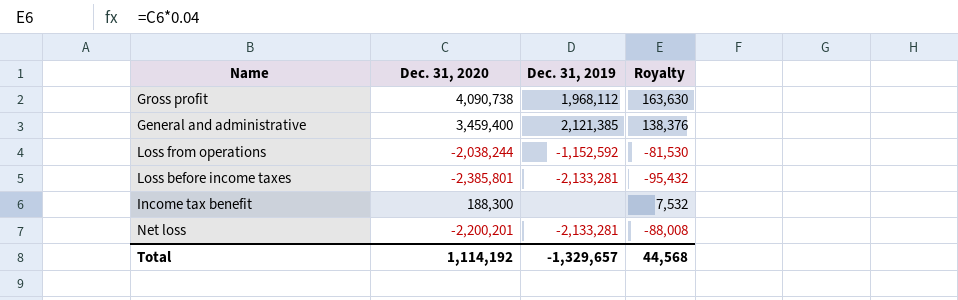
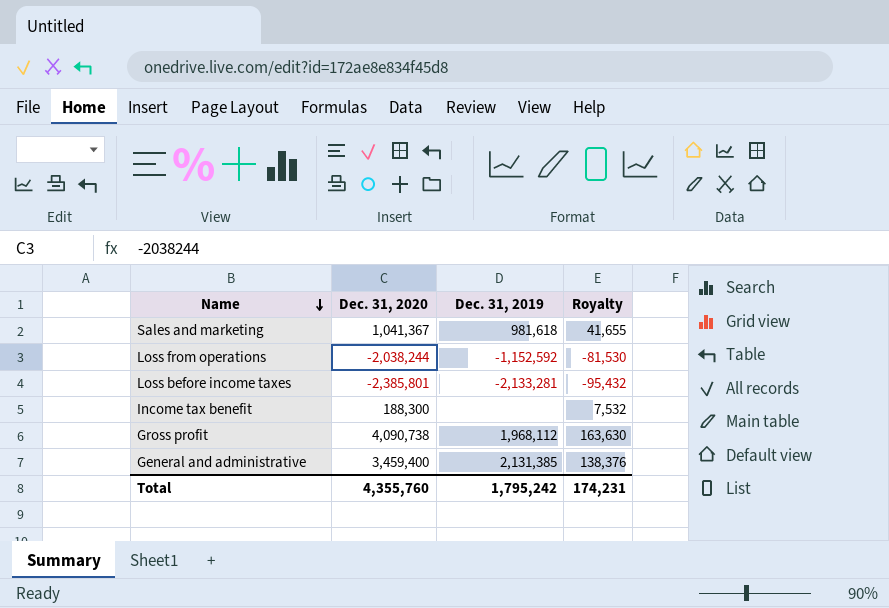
row order: none -> Name descending
row Net loss: -2,200,201 | -2,133,281 | -88,008 -> none
row Sales and marketing: none -> 1,041,367 | 981,618 | 41,655
General and administrative | Dec. 31, 2019: 2,121,385 -> 2,131,385
Total | Dec. 31, 2020: 1,114,192 -> 4,355,760
Total | Dec. 31, 2019: -1,329,657 -> 1,795,242
Total | Royalty: 44,568 -> 174,231

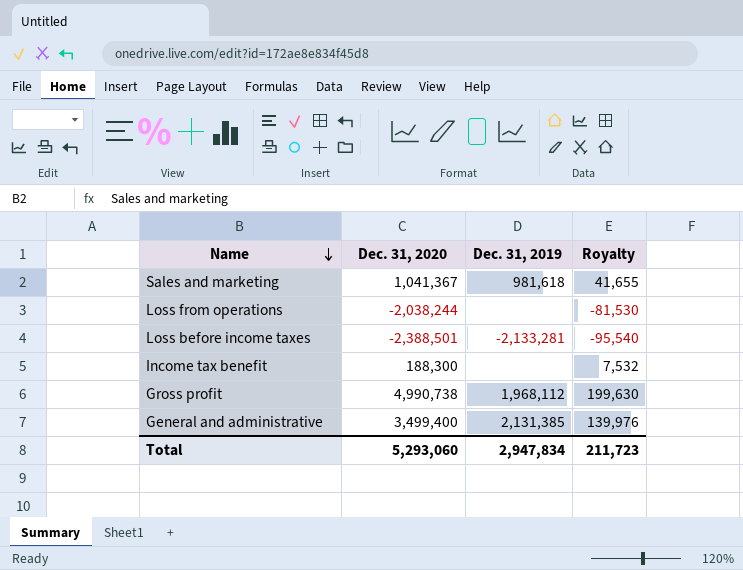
Loss from operations | Dec. 31, 2019: -1,152,592 -> none
Loss before income taxes | Dec. 31, 2020: -2,385,801 -> -2,388,501
Loss before income taxes | Royalty: -95,432 -> -95,540
Gross profit | Dec. 31, 2020: 4,090,738 -> 4,990,738
Gross profit | Royalty: 163,630 -> 199,630
General and administrative | Dec. 31, 2020: 3,459,400 -> 3,499,400
General and administrative | Royalty: 138,376 -> 139,976
Total | Dec. 31, 2020: 4,355,760 -> 5,293,060
Total | Dec. 31, 2019: 1,795,242 -> 2,947,834
Total | Royalty: 174,231 -> 211,723

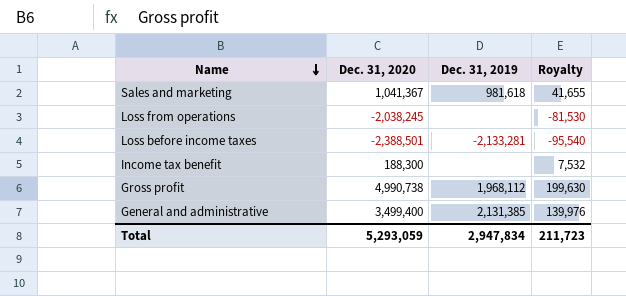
Loss from operations | Dec. 31, 2020: -2,038,244 -> -2,038,245
Total | Dec. 31, 2020: 5,293,060 -> 5,293,059

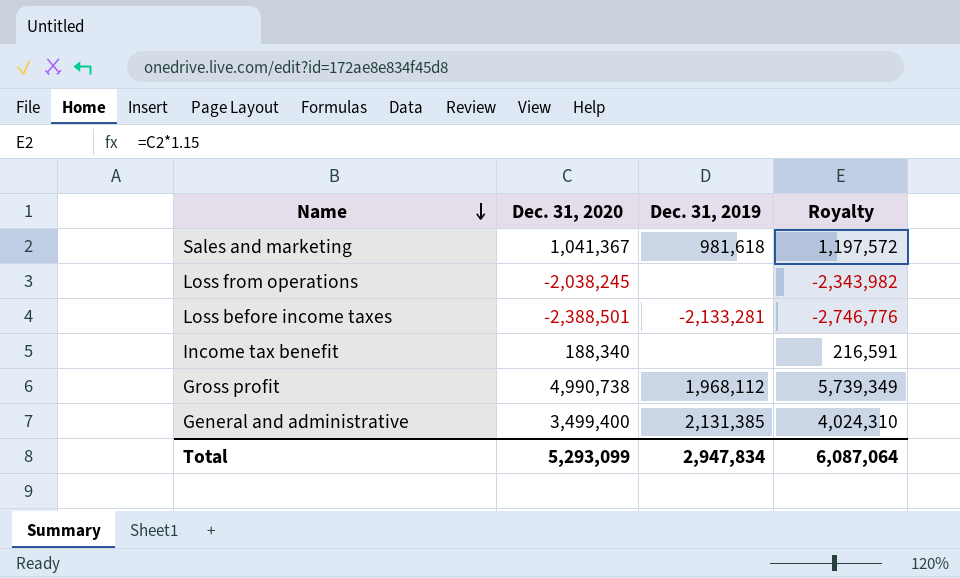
column Royalty | formula: [Dec. 31, 2020] * 0.04 -> [Dec. 31, 2020] * 1.15
Income tax benefit | Dec. 31, 2020: 188,300 -> 188,340
Total | Dec. 31, 2020: 5,293,059 -> 5,293,099
Total | Royalty: 211,723 -> 6,087,064

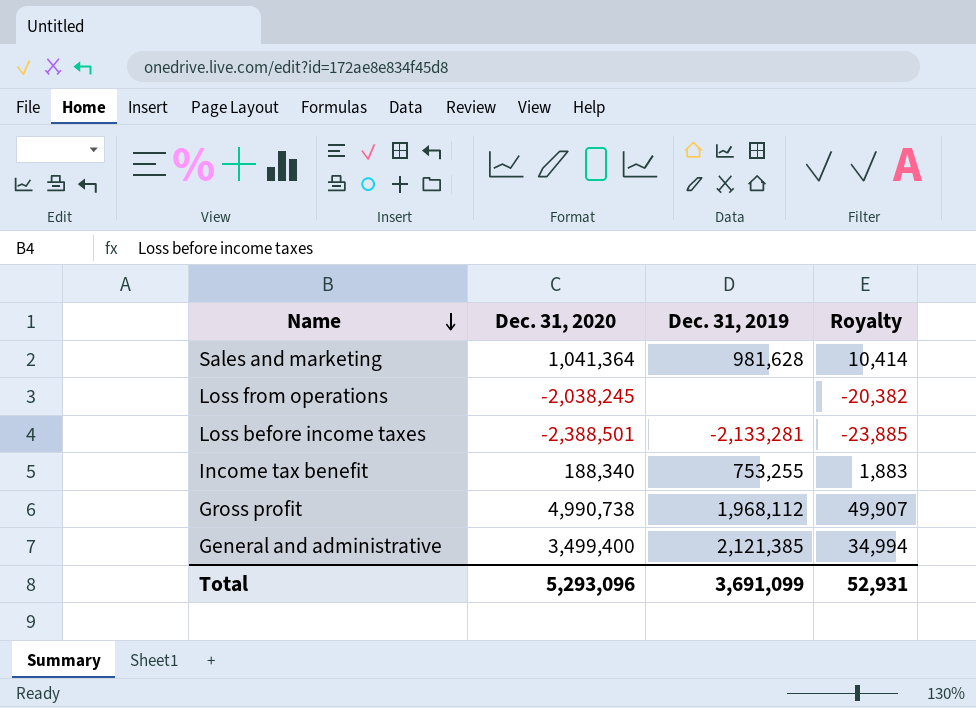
column Royalty | formula: [Dec. 31, 2020] * 1.15 -> [Dec. 31, 2020] * 0.01
Sales and marketing | Dec. 31, 2020: 1,041,367 -> 1,041,364
Sales and marketing | Dec. 31, 2019: 981,618 -> 981,628
Income tax benefit | Dec. 31, 2019: none -> 753,255
General and administrative | Dec. 31, 2019: 2,131,385 -> 2,121,385
Total | Dec. 31, 2020: 5,293,099 -> 5,293,096
Total | Dec. 31, 2019: 2,947,834 -> 3,691,099
Total | Royalty: 6,087,064 -> 52,931

